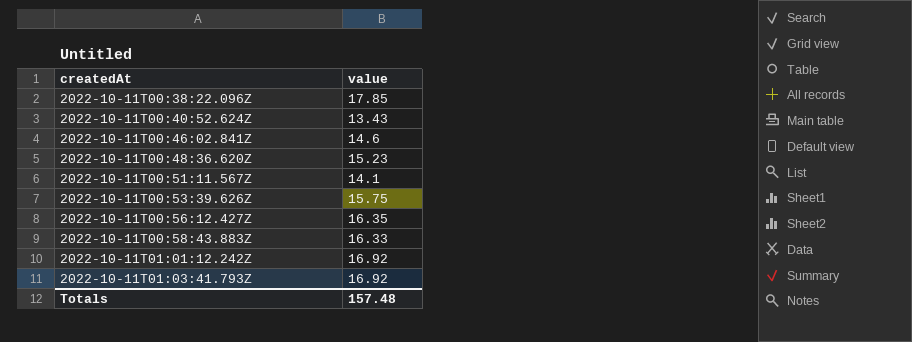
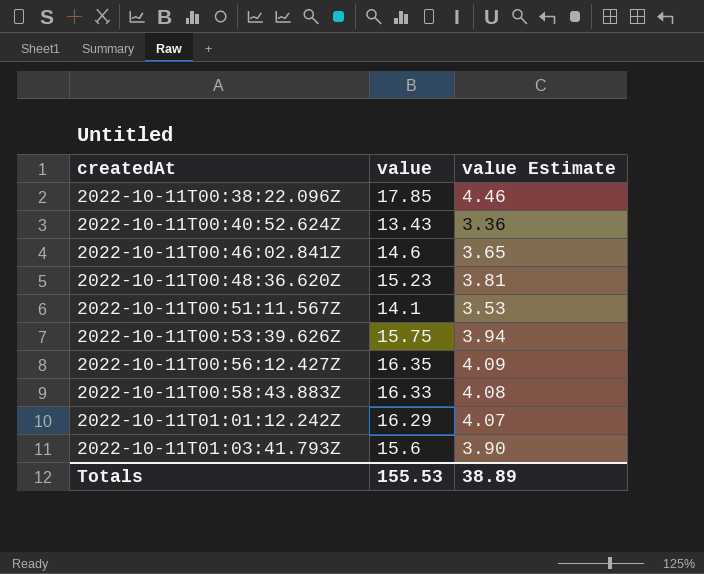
column value Estimate | formula: none -> [value] * 0.25
2022-10-11T01:01:12.242Z | value: 16.92 -> 16.29
2022-10-11T01:03:41.793Z | value: 16.92 -> 15.6
Totals | value: 157.48 -> 155.53

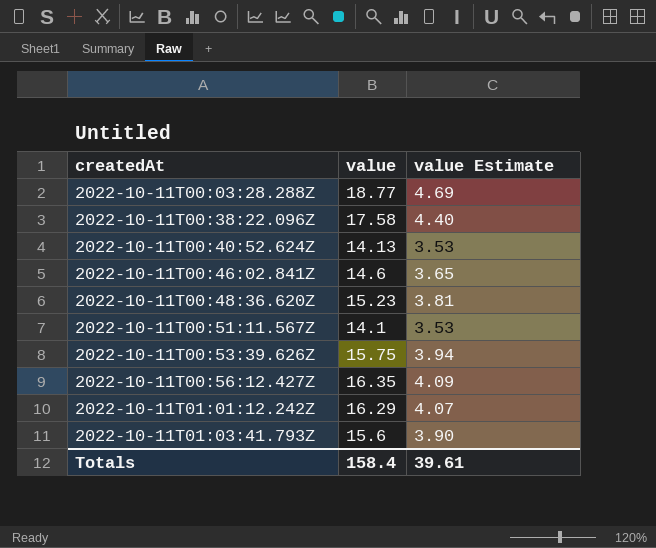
row 2022-10-11T00:58:43.883Z: 16.33 | 4.08 -> none
row 2022-10-11T00:03:28.288Z: none -> 18.77 | 4.69
2022-10-11T00:38:22.096Z | value: 17.85 -> 17.58
2022-10-11T00:38:22.096Z | value Estimate: 4.46 -> 4.40
2022-10-11T00:40:52.624Z | value: 13.43 -> 14.13
2022-10-11T00:40:52.624Z | value Estimate: 3.36 -> 3.53
Totals | value: 155.53 -> 158.4
Totals | value Estimate: 38.89 -> 39.61

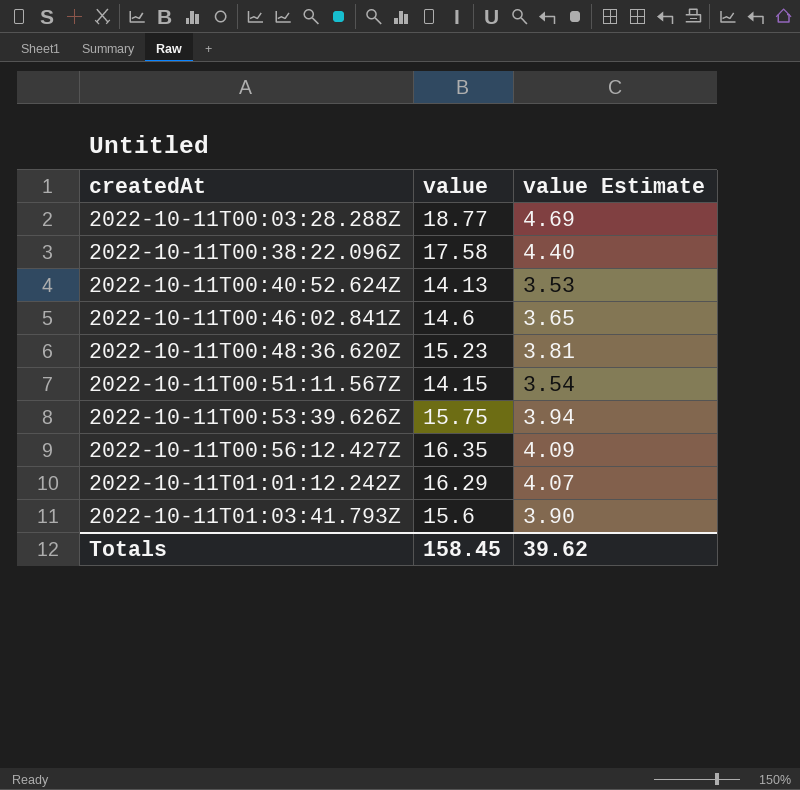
2022-10-11T00:51:11.567Z | value: 14.1 -> 14.15
2022-10-11T00:51:11.567Z | value Estimate: 3.53 -> 3.54
Totals | value: 158.4 -> 158.45
Totals | value Estimate: 39.61 -> 39.62

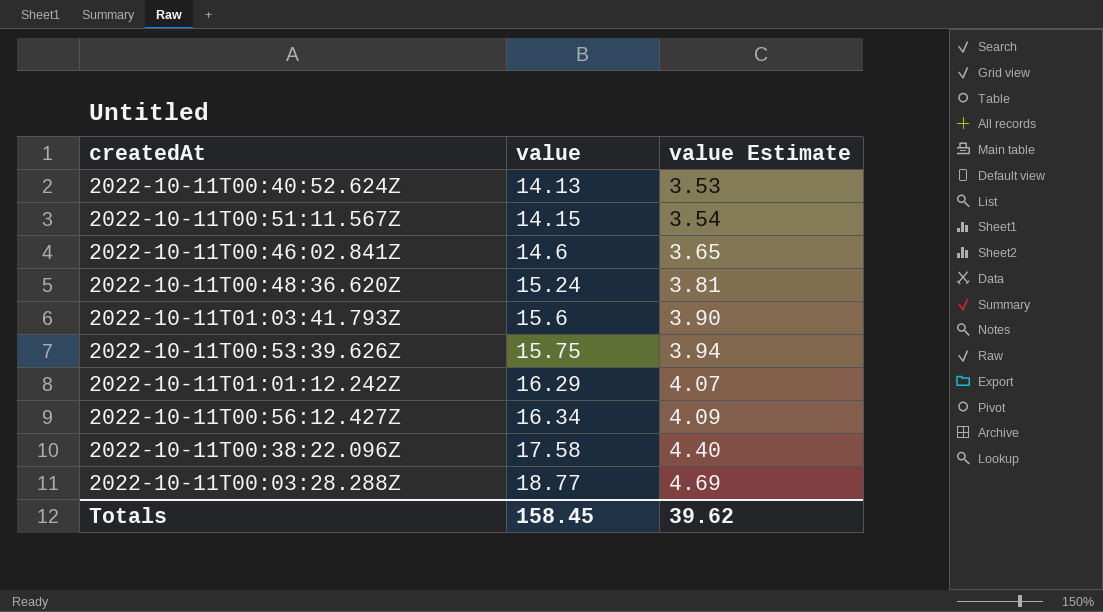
row order: createdAt ascending -> value ascending
2022-10-11T00:48:36.620Z | value: 15.23 -> 15.24
2022-10-11T00:56:12.427Z | value: 16.35 -> 16.34

